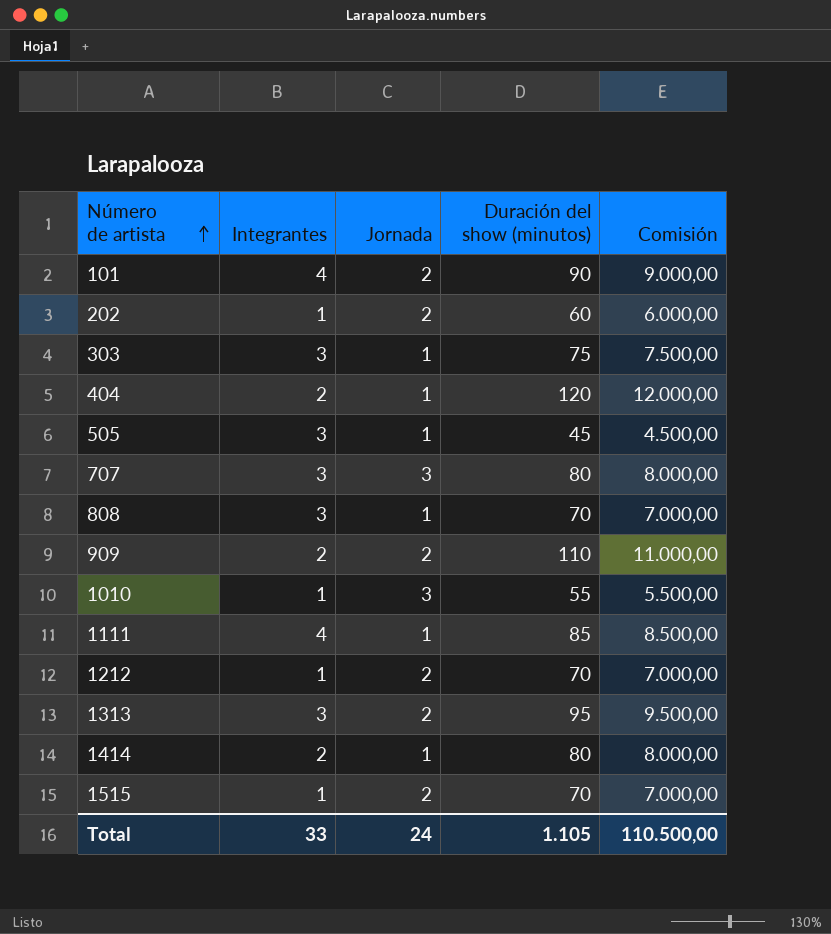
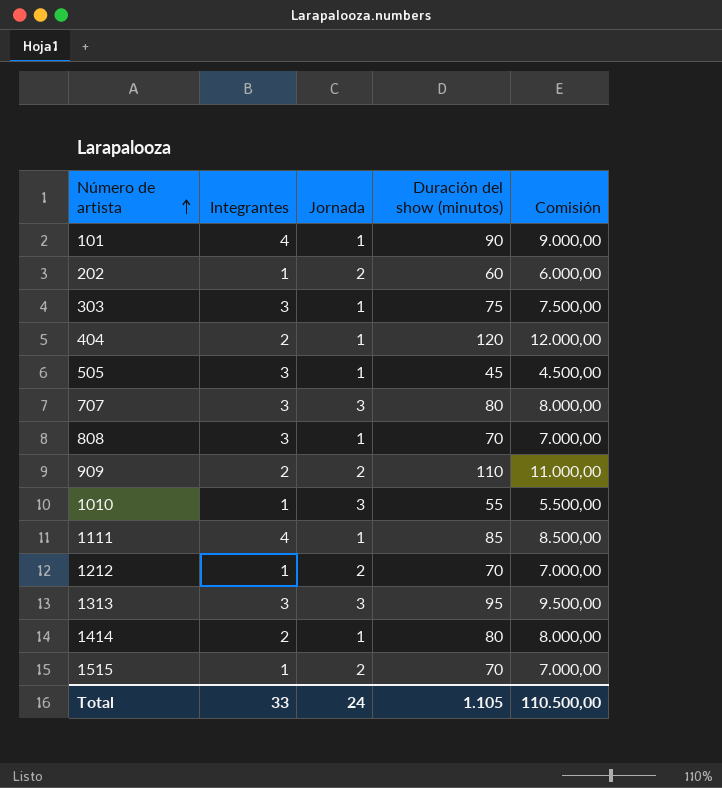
101 | Jornada: 2 -> 1
1313 | Jornada: 2 -> 3

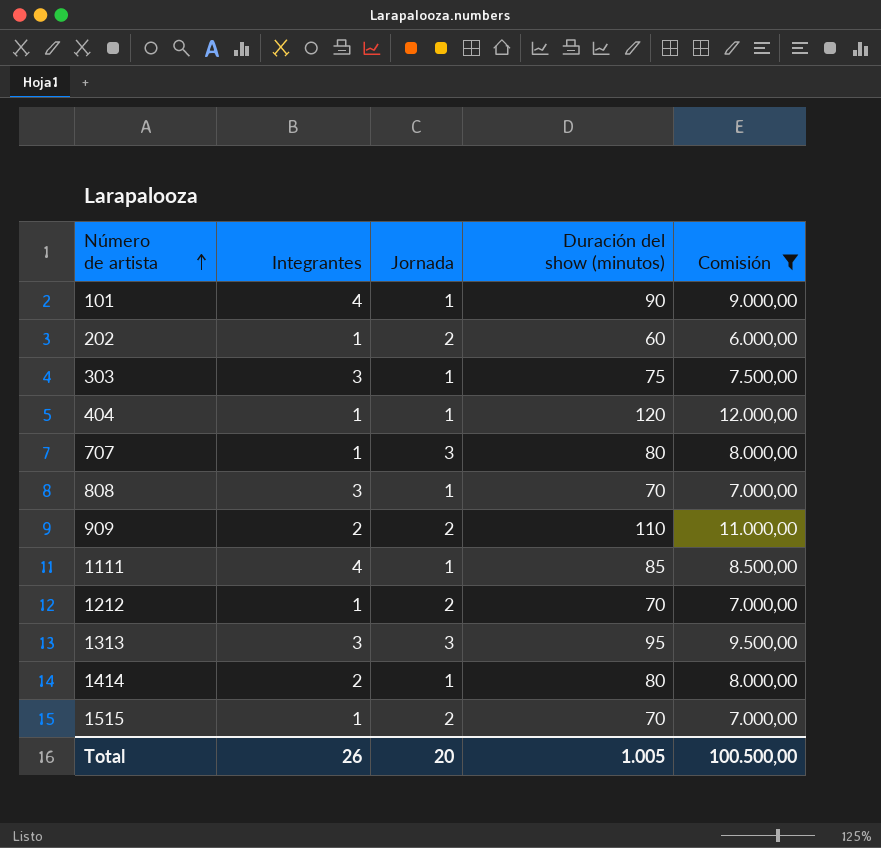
filter: none -> Comisión >= 6.000,00
404 | Integrantes: 2 -> 1
707 | Integrantes: 3 -> 1
Total | Integrantes: 33 -> 26
Total | Jornada: 24 -> 20
Total | Duración del show (minutos): 1.105 -> 1.005
Total | Comisión: 110.500,00 -> 100.500,00

